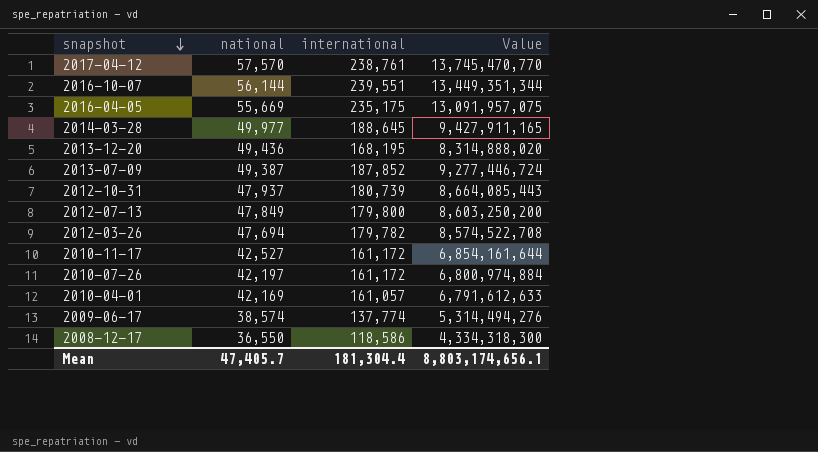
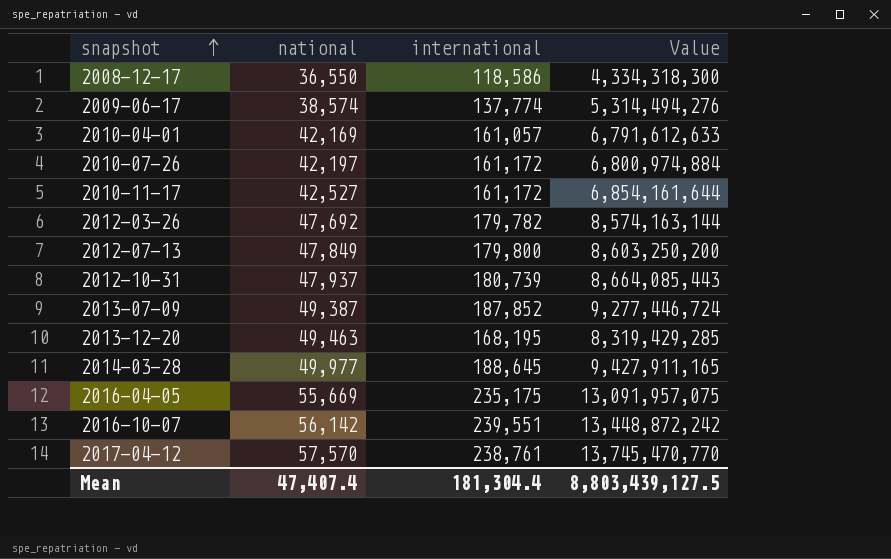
row order: snapshot descending -> snapshot ascending
2012-03-26 | national: 47,694 -> 47,692
2012-03-26 | Value: 8,574,522,708 -> 8,574,163,144
2013-12-20 | national: 49,436 -> 49,463
2013-12-20 | Value: 8,314,888,020 -> 8,319,429,285
2016-10-07 | national: 56,144 -> 56,142
2016-10-07 | Value: 13,449,351,344 -> 13,448,872,242
Mean | national: 47,405.7 -> 47,407.4
Mean | Value: 8,803,174,656.1 -> 8,803,439,127.5

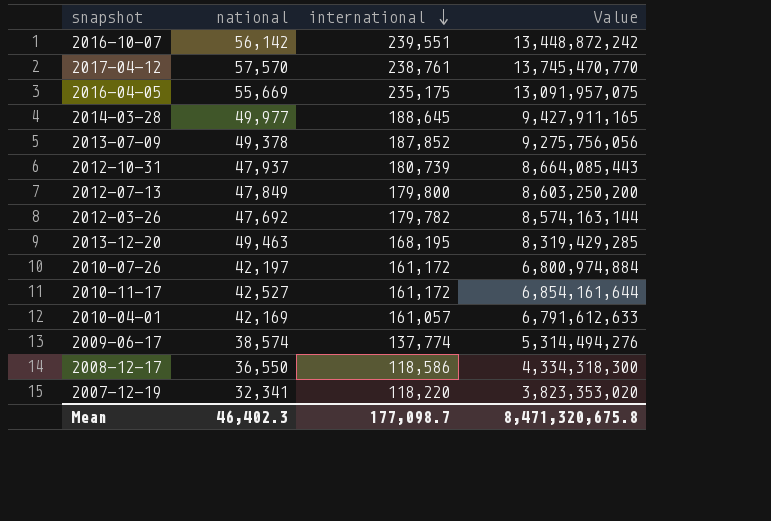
row order: snapshot ascending -> international descending
2013-07-09 | national: 49,387 -> 49,378
2013-07-09 | Value: 9,277,446,724 -> 9,275,756,056
row 2007-12-19: none -> 32,341 | 118,220 | 3,823,353,020
Mean | national: 47,407.4 -> 46,402.3
Mean | international: 181,304.4 -> 177,098.7
Mean | Value: 8,803,439,127.5 -> 8,471,320,675.8

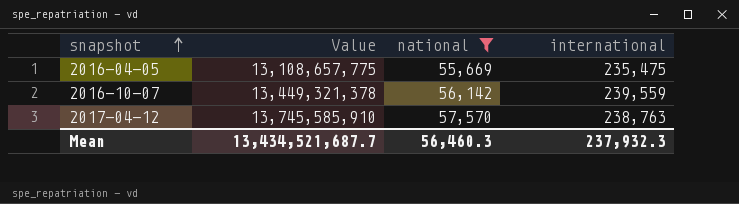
filter: none -> national >= 55,669
row order: international descending -> snapshot ascending
column Value | position: 4 -> 2
2016-04-05 | Value: 13,091,957,075 -> 13,108,657,775
2016-04-05 | international: 235,175 -> 235,475
2016-10-07 | Value: 13,448,872,242 -> 13,449,321,378
2016-10-07 | international: 239,551 -> 239,559
2017-04-12 | Value: 13,745,470,770 -> 13,745,585,910
2017-04-12 | international: 238,761 -> 238,763
Mean | Value: 8,471,320,675.8 -> 13,434,521,687.7
Mean | national: 46,402.3 -> 56,460.3
Mean | international: 177,098.7 -> 237,932.3

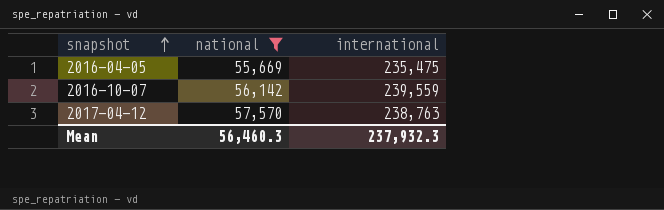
column Value | formula: [national] * [international] -> none

